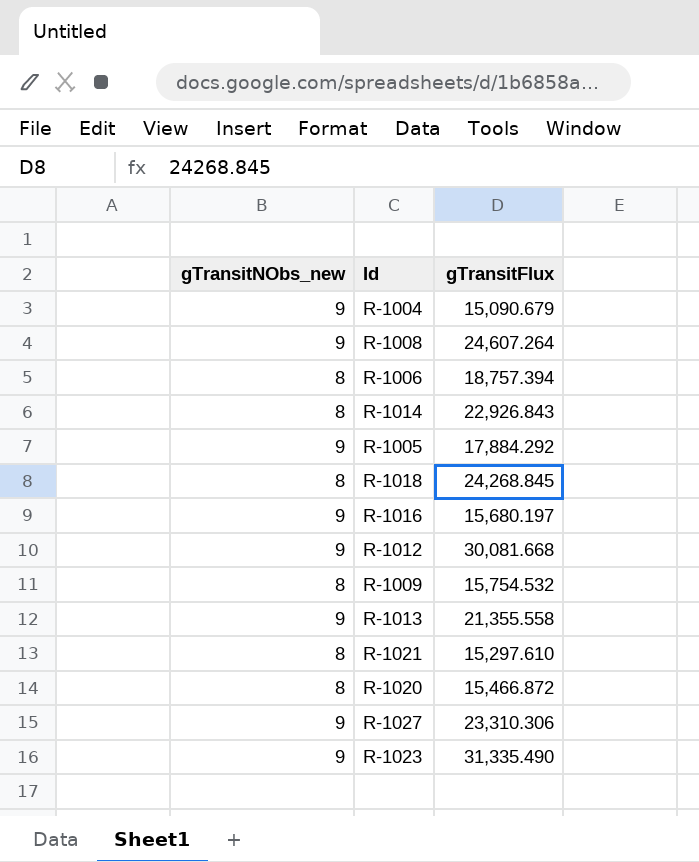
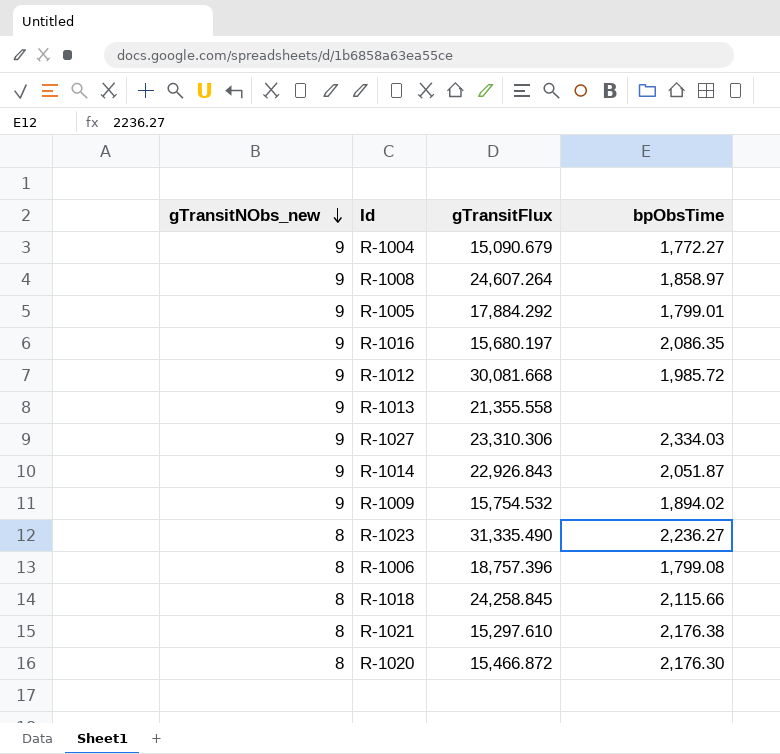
row order: none -> gTransitNObs_new descending
column bpObsTime | position: none -> 4
R-1014 | gTransitNObs_new: 8 -> 9
R-1009 | gTransitNObs_new: 8 -> 9
R-1023 | gTransitNObs_new: 9 -> 8
R-1006 | gTransitFlux: 18,757.394 -> 18,757.396
R-1018 | gTransitFlux: 24,268.845 -> 24,258.845

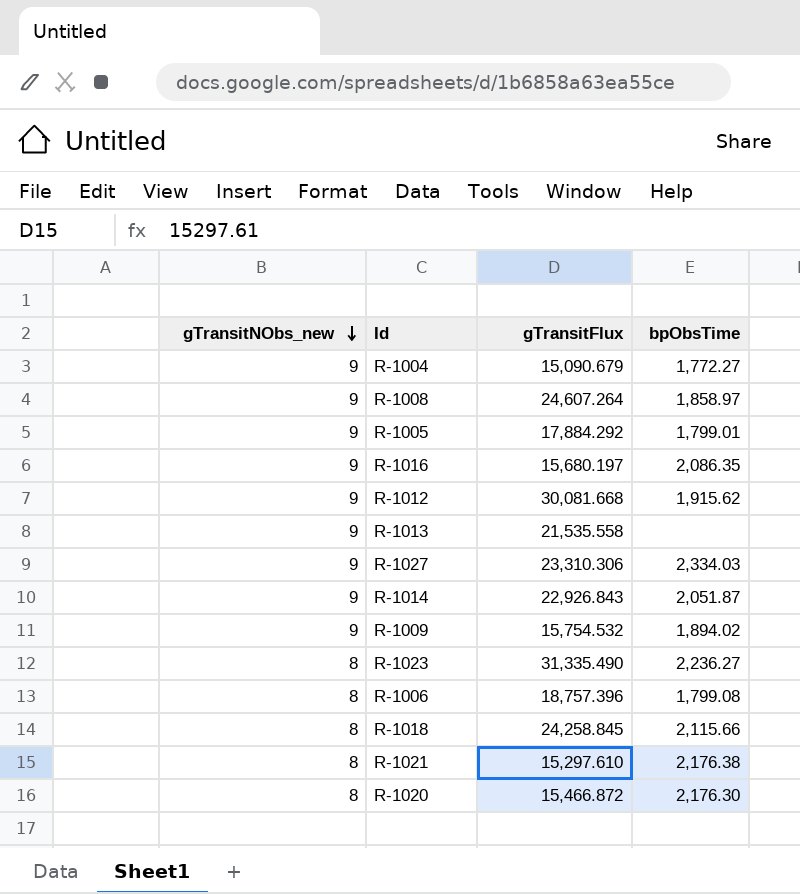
R-1012 | bpObsTime: 1,985.72 -> 1,915.62
R-1013 | gTransitFlux: 21,355.558 -> 21,535.558

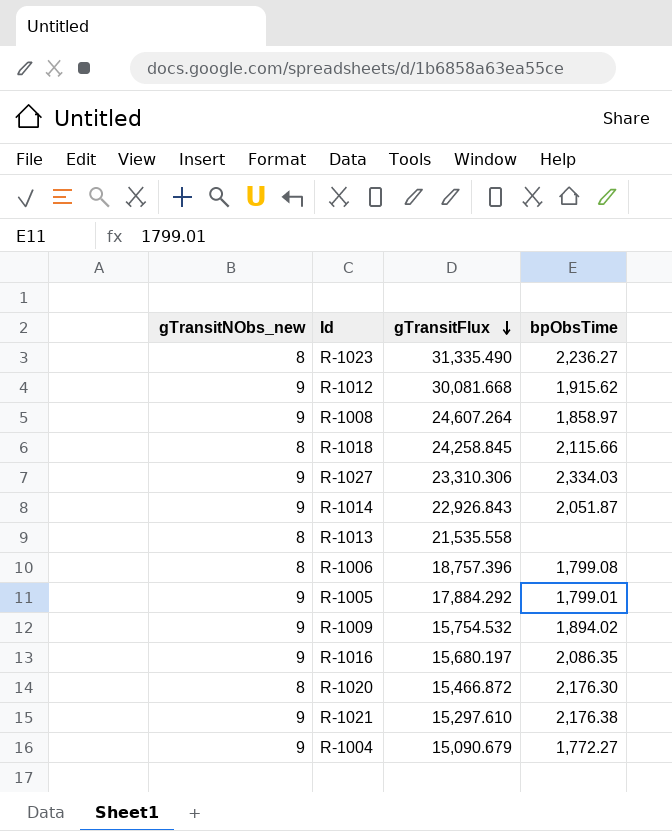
row order: gTransitNObs_new descending -> gTransitFlux descending
R-1013 | gTransitNObs_new: 9 -> 8
R-1021 | gTransitNObs_new: 8 -> 9

